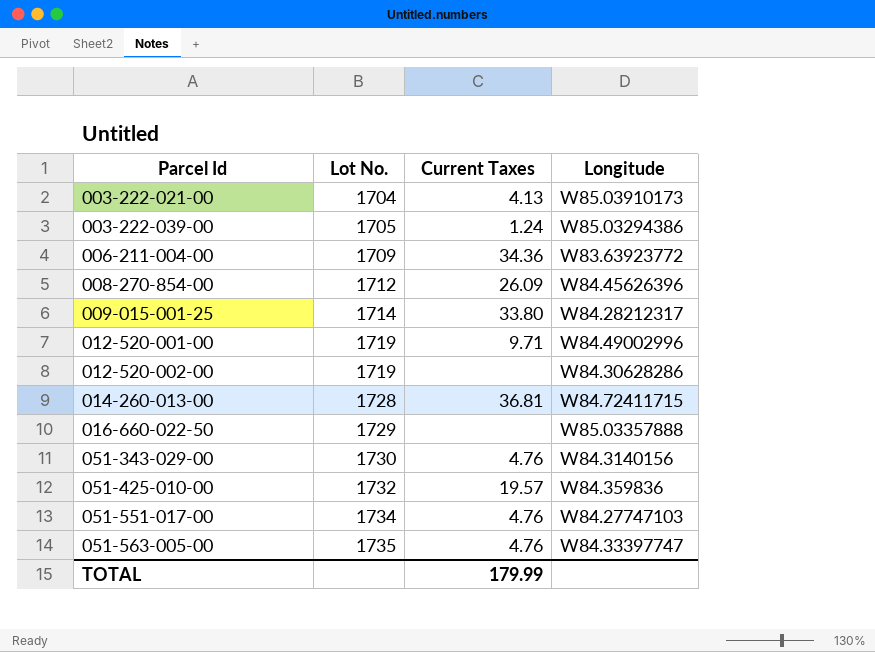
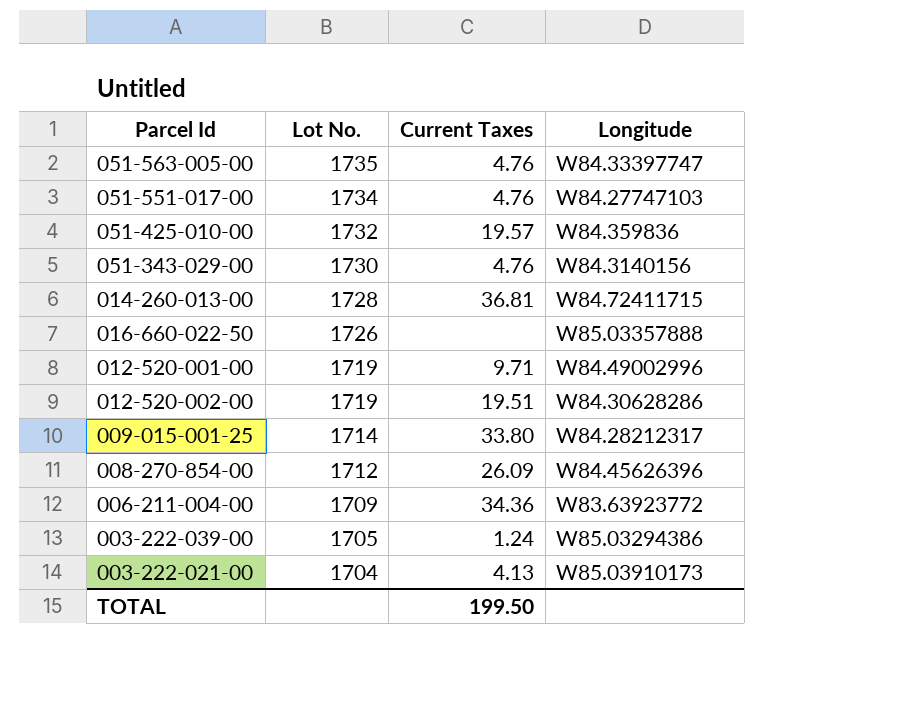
row order: Parcel Id ascending -> Lot No. descending
016-660-022-50 | Lot No.: 1729 -> 1726
012-520-002-00 | Current Taxes: none -> 19.51
TOTAL | Current Taxes: 179.99 -> 199.50

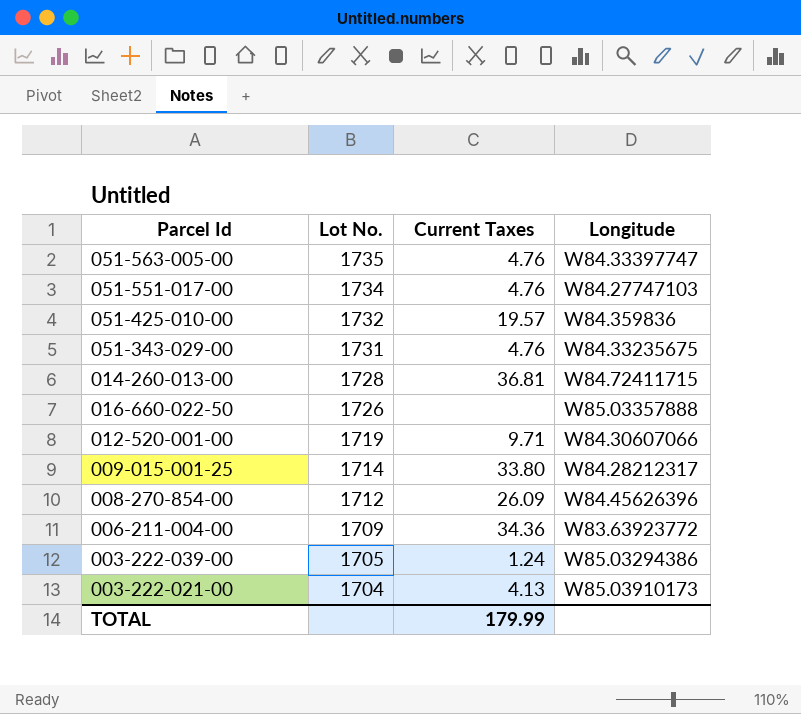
row 012-520-002-00: 1719 | 19.51 | W84.30628286 -> none
051-343-029-00 | Lot No.: 1730 -> 1731
051-343-029-00 | Longitude: W84.3140156 -> W84.33235675
012-520-001-00 | Longitude: W84.49002996 -> W84.30607066
TOTAL | Current Taxes: 199.50 -> 179.99

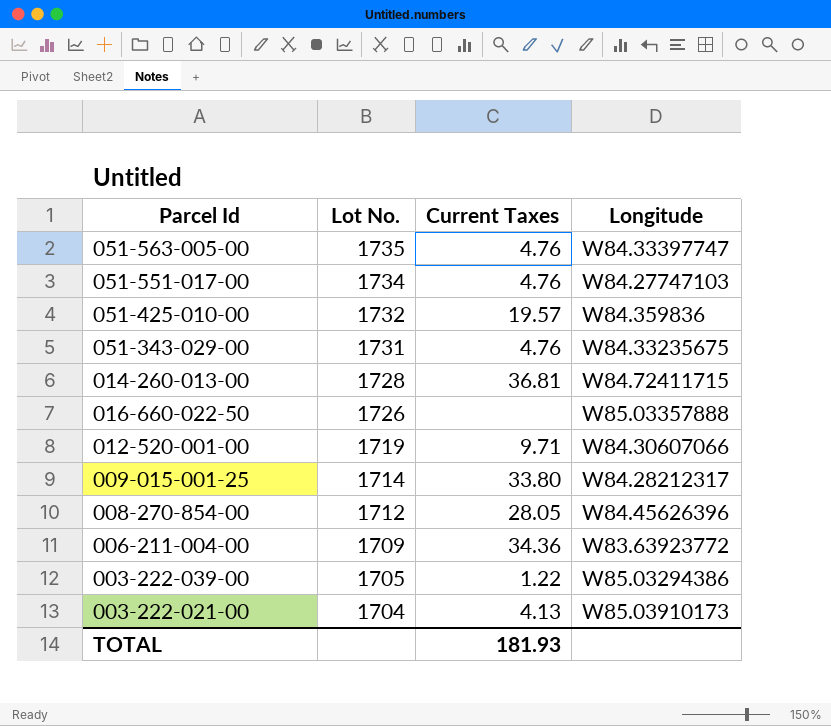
008-270-854-00 | Current Taxes: 26.09 -> 28.05
003-222-039-00 | Current Taxes: 1.24 -> 1.22
TOTAL | Current Taxes: 179.99 -> 181.93

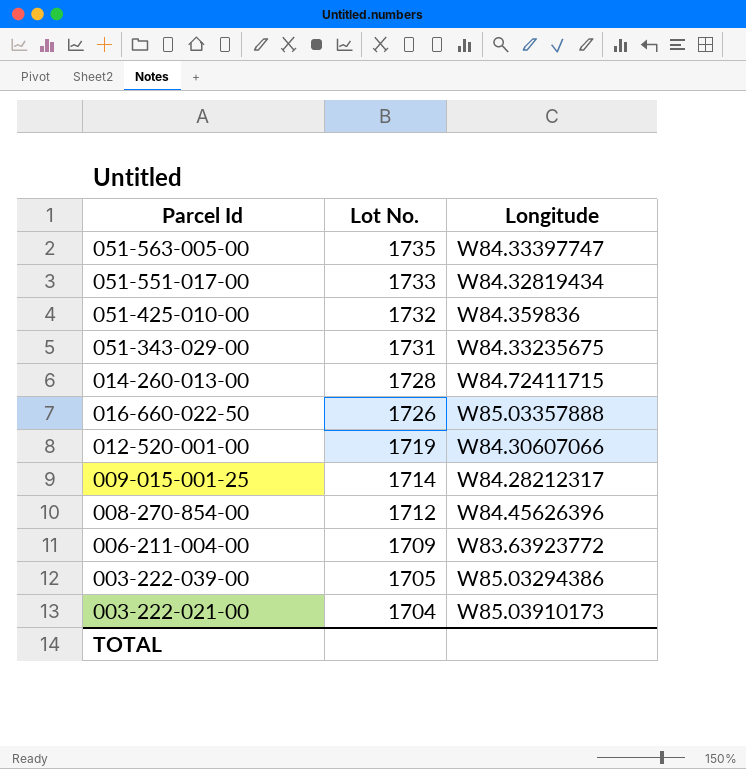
column Current Taxes | position: 3 -> none
051-551-017-00 | Lot No.: 1734 -> 1733
051-551-017-00 | Longitude: W84.27747103 -> W84.32819434

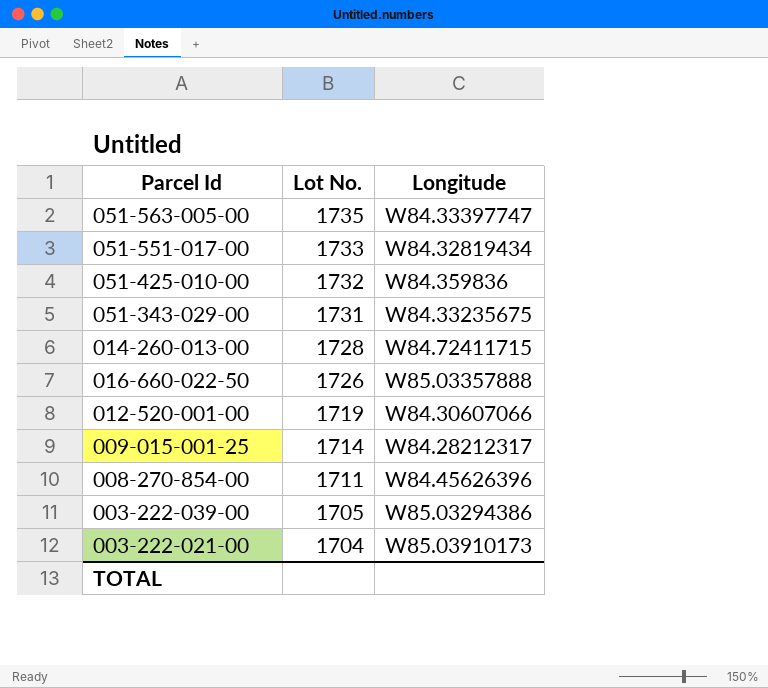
row 006-211-004-00: 1709 | W83.63923772 -> none
008-270-854-00 | Lot No.: 1712 -> 1711

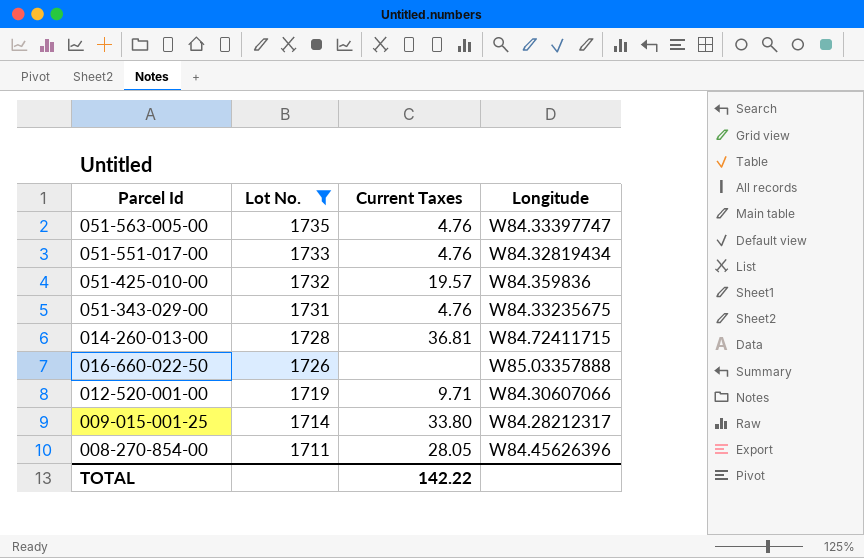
filter: none -> Lot No. >= 1711
column Current Taxes | position: none -> 3

